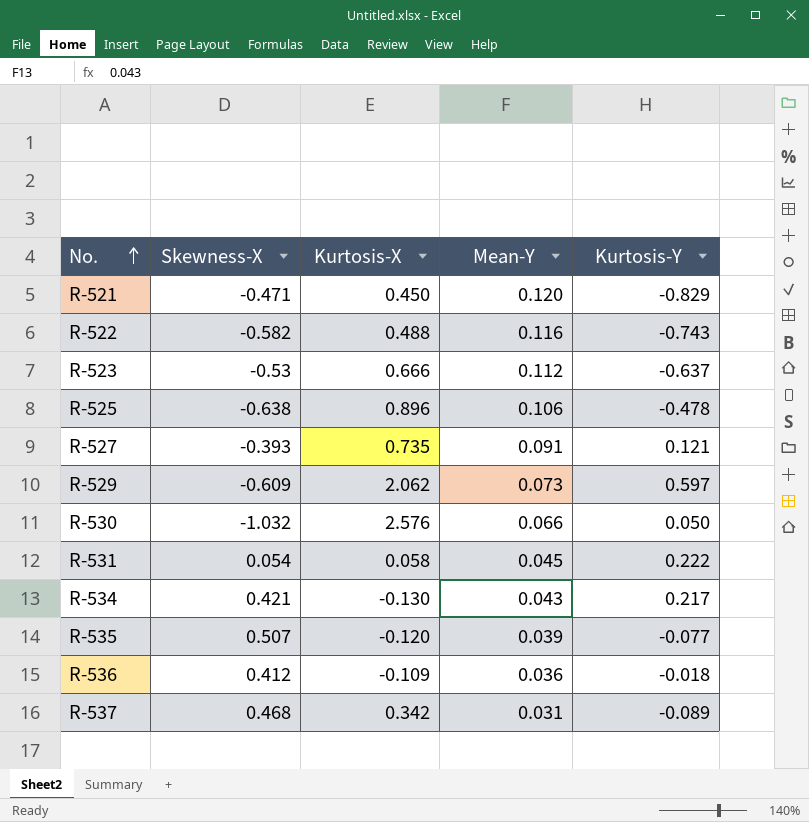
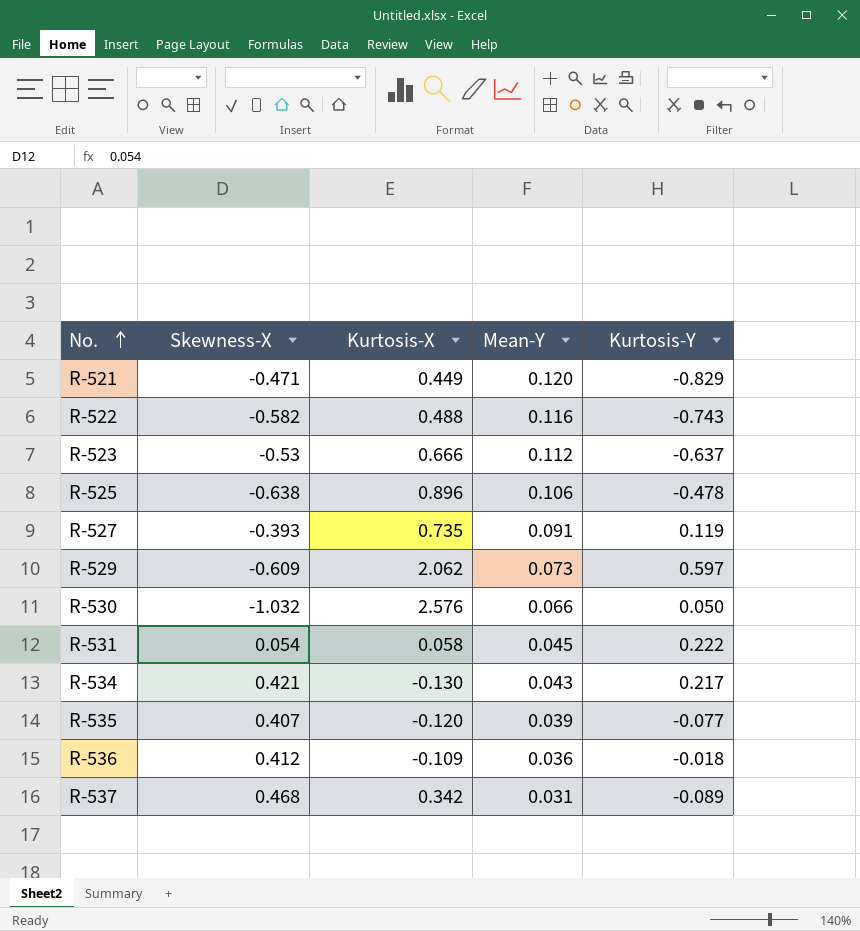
R-521 | Kurtosis-X: 0.450 -> 0.449
R-527 | Kurtosis-Y: 0.121 -> 0.119
R-535 | Skewness-X: 0.507 -> 0.407

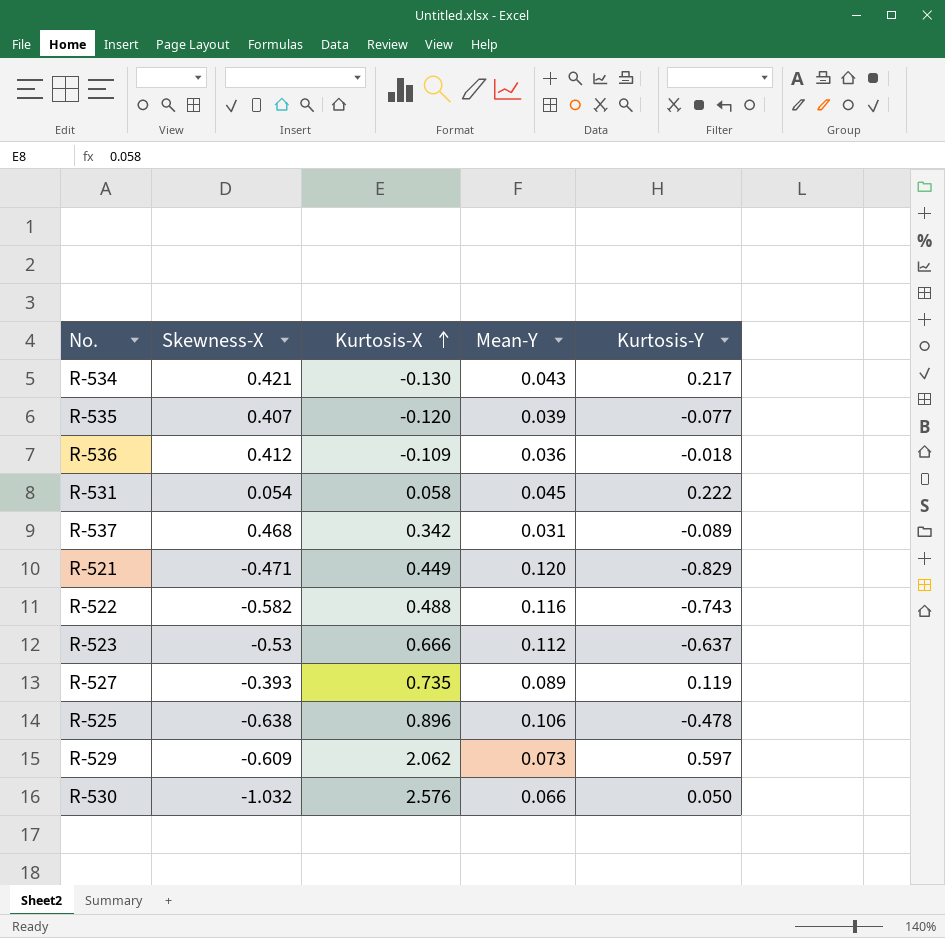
row order: No. ascending -> Kurtosis-X ascending
R-527 | Mean-Y: 0.091 -> 0.089

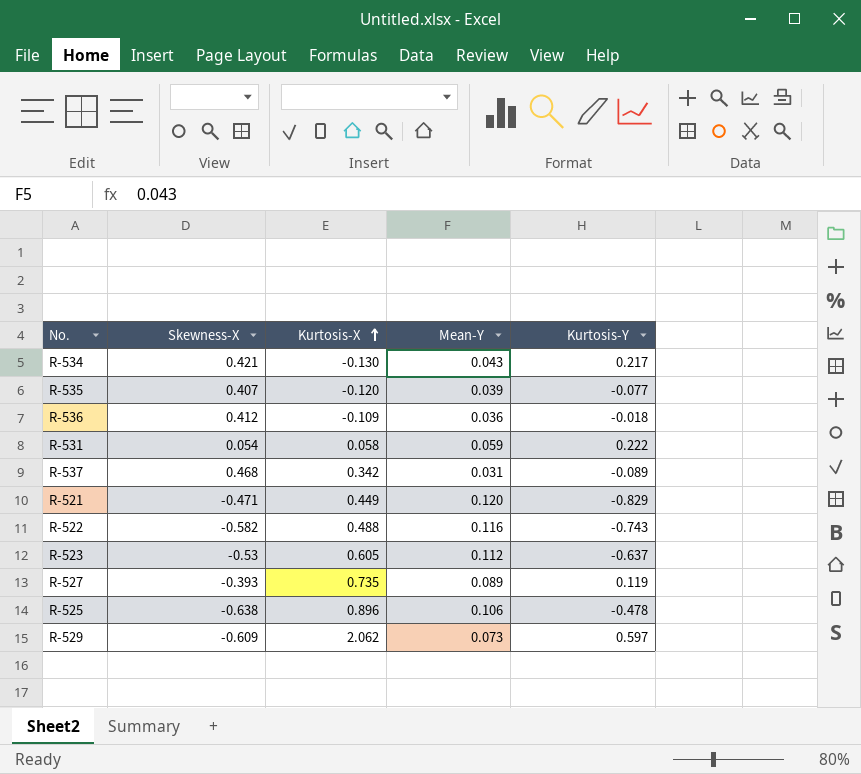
row R-530: -1.032 | 2.576 | 0.066 | 0.050 -> none
R-531 | Mean-Y: 0.045 -> 0.059
R-523 | Kurtosis-X: 0.666 -> 0.605

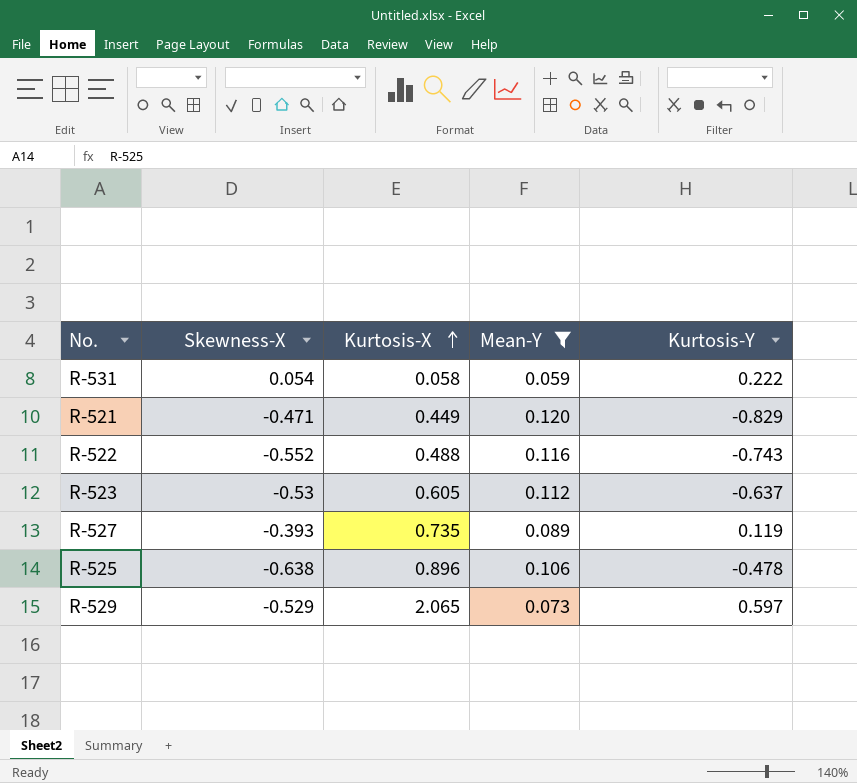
filter: none -> Mean-Y >= 0.059
R-522 | Skewness-X: -0.582 -> -0.552
R-529 | Skewness-X: -0.609 -> -0.529
R-529 | Kurtosis-X: 2.062 -> 2.065

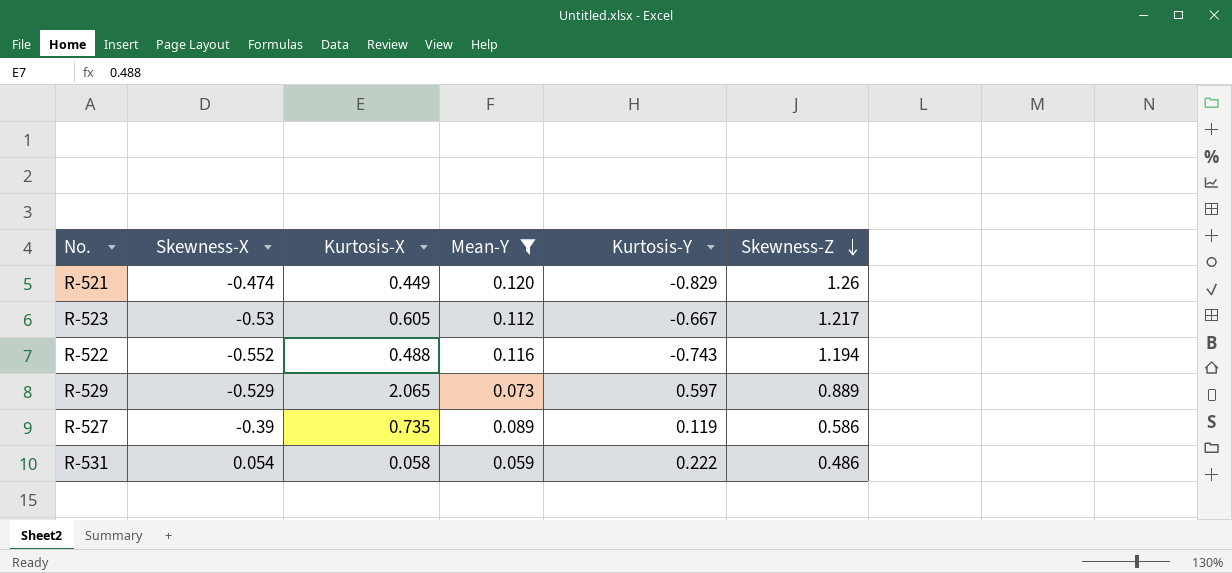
row order: Kurtosis-X ascending -> Skewness-Z descending
column Skewness-Z | position: none -> 6
row R-525: -0.638 | 0.896 | 0.106 | -0.478 -> none
R-521 | Skewness-X: -0.471 -> -0.474
R-523 | Kurtosis-Y: -0.637 -> -0.667
R-527 | Skewness-X: -0.393 -> -0.39

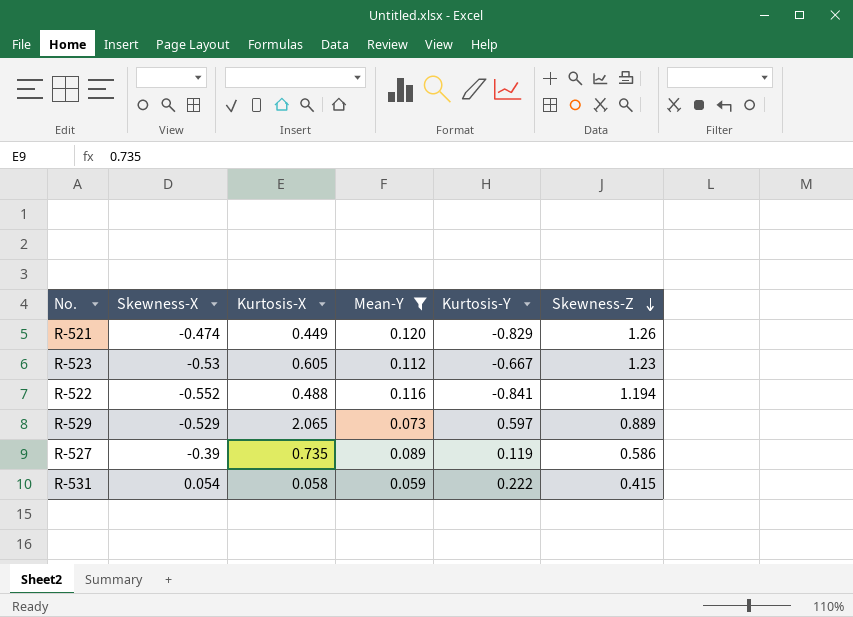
R-523 | Skewness-Z: 1.217 -> 1.23
R-522 | Kurtosis-Y: -0.743 -> -0.841
R-531 | Skewness-Z: 0.486 -> 0.415

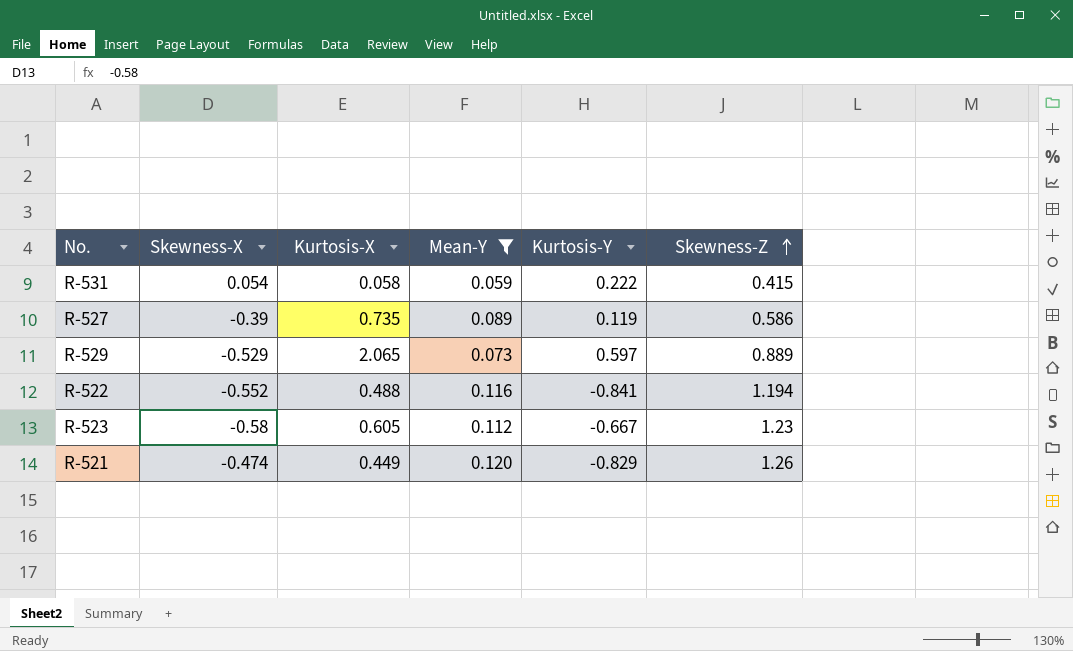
row order: Skewness-Z descending -> Skewness-Z ascending
R-523 | Skewness-X: -0.53 -> -0.58

